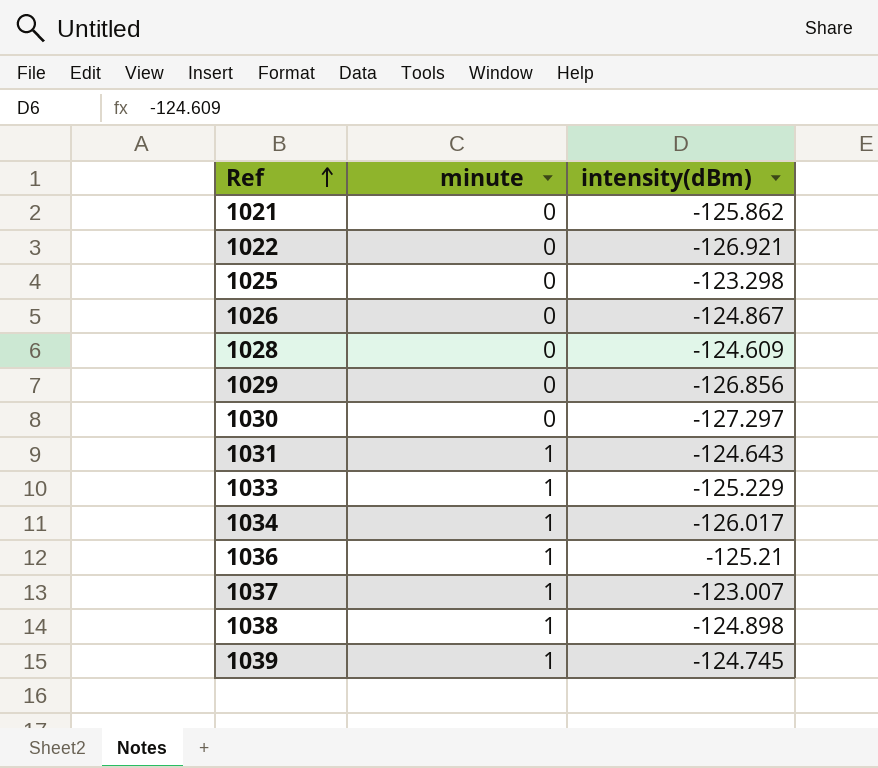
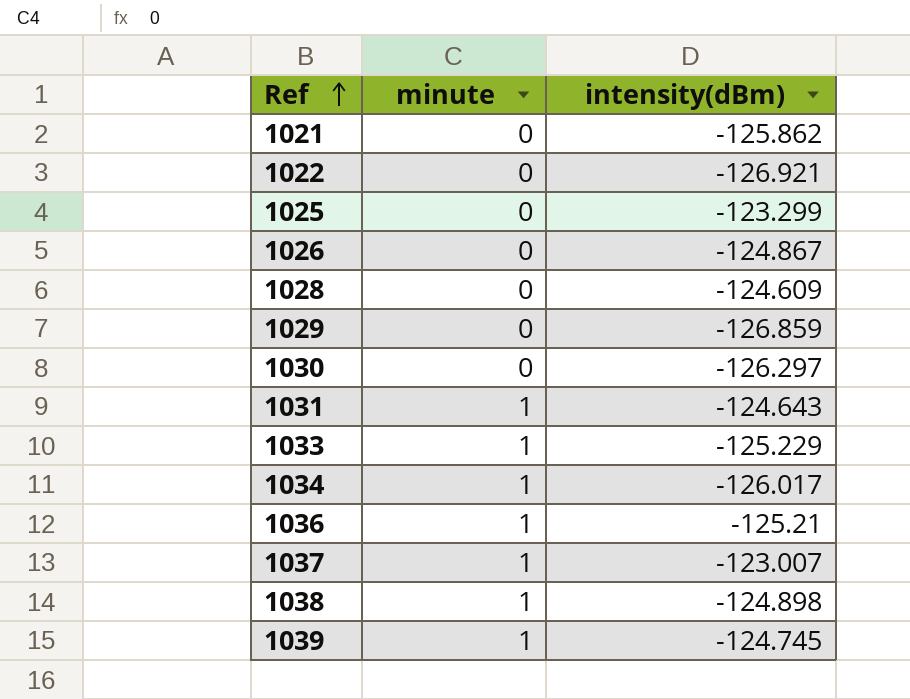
1025 | intensity(dBm): -123.298 -> -123.299
1029 | intensity(dBm): -126.856 -> -126.859
1030 | intensity(dBm): -127.297 -> -126.297

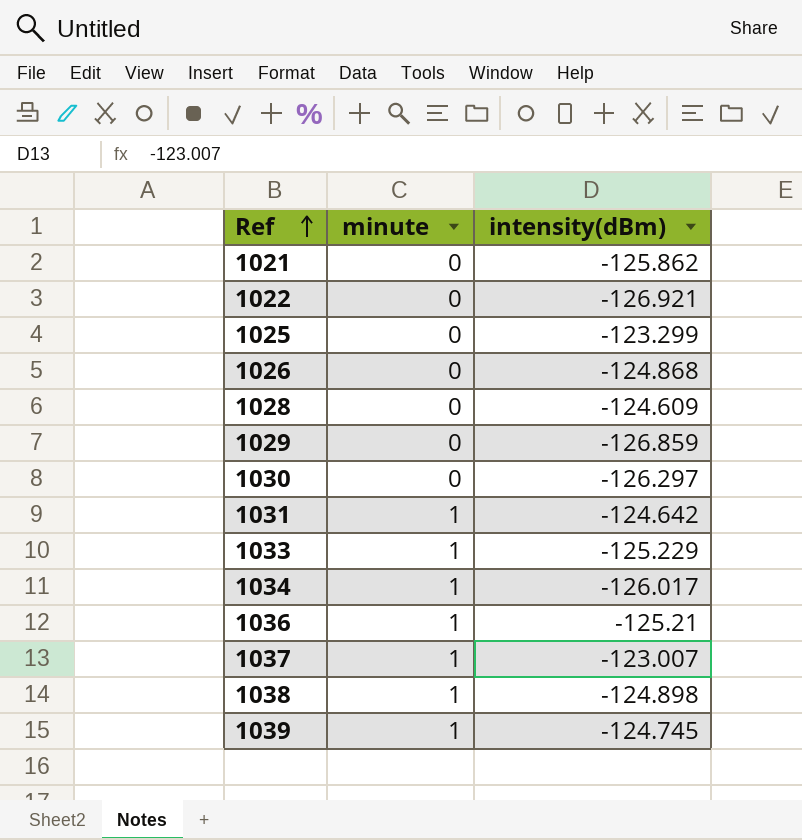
1026 | intensity(dBm): -124.867 -> -124.868
1031 | intensity(dBm): -124.643 -> -124.642

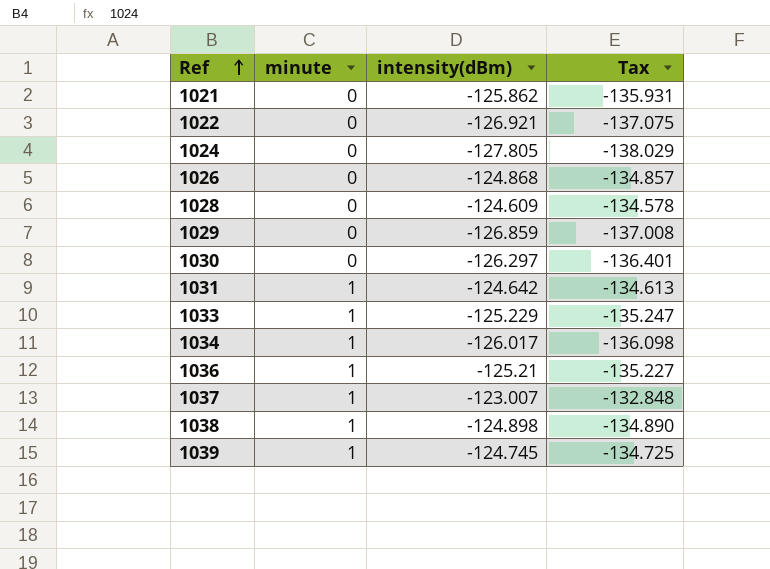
column Tax | formula: none -> [intensity(dBm)] * 1.08
row 1025: 0 | -123.299 -> none
row 1024: none -> 0 | -127.805 | -138.029

